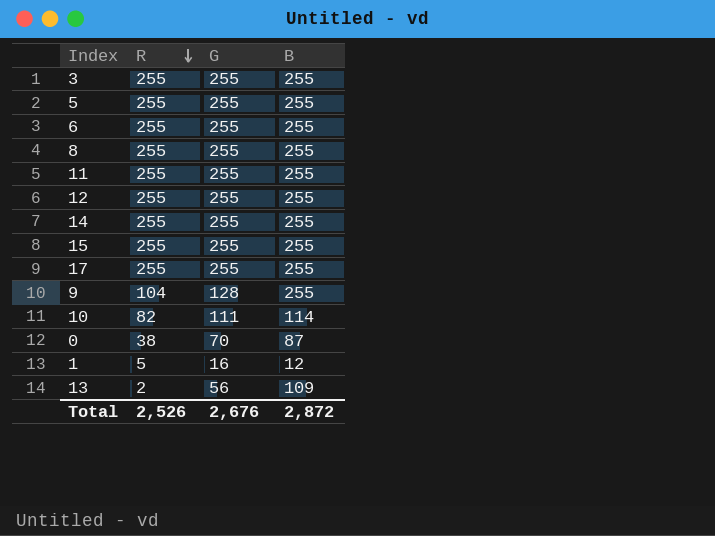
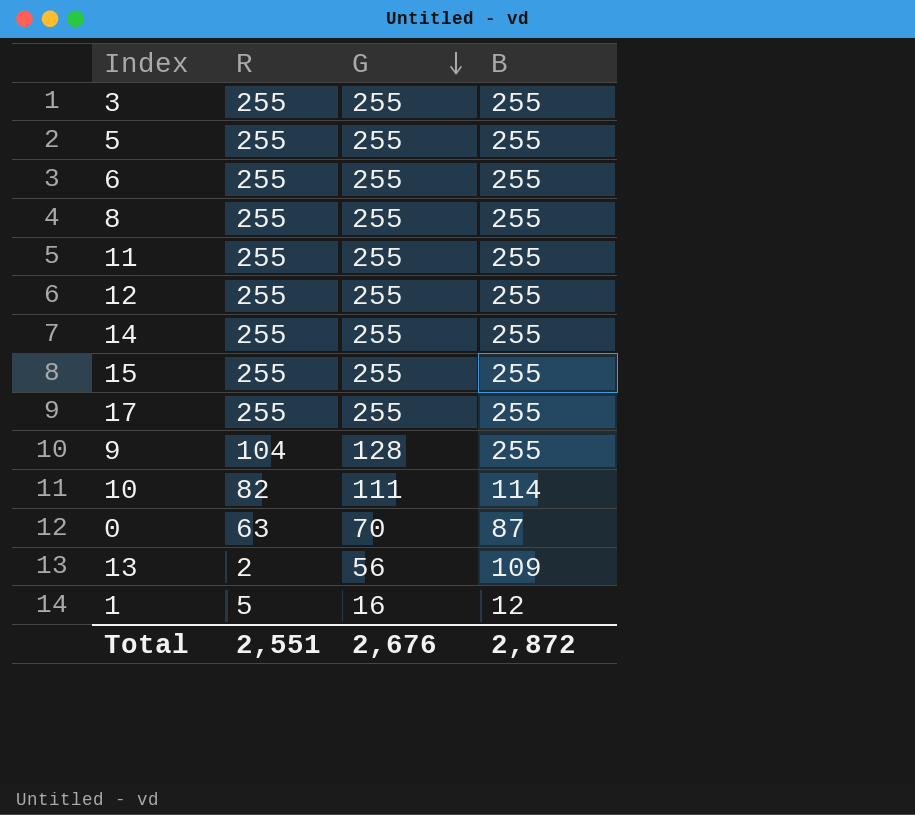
row order: R descending -> G descending
0 | R: 38 -> 63
Total | R: 2,526 -> 2,551

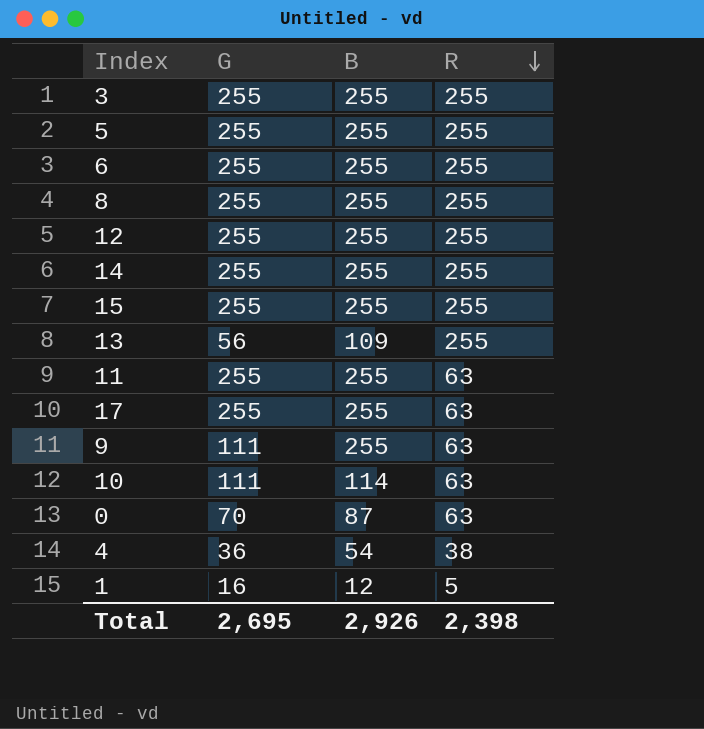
row order: G descending -> R descending
column R | position: 2 -> 4
13 | R: 2 -> 255
11 | R: 255 -> 63
17 | R: 255 -> 63
9 | G: 128 -> 111
9 | R: 104 -> 63
10 | R: 82 -> 63
row 4: none -> 36 | 54 | 38
Total | G: 2,676 -> 2,695
Total | B: 2,872 -> 2,926
Total | R: 2,551 -> 2,398

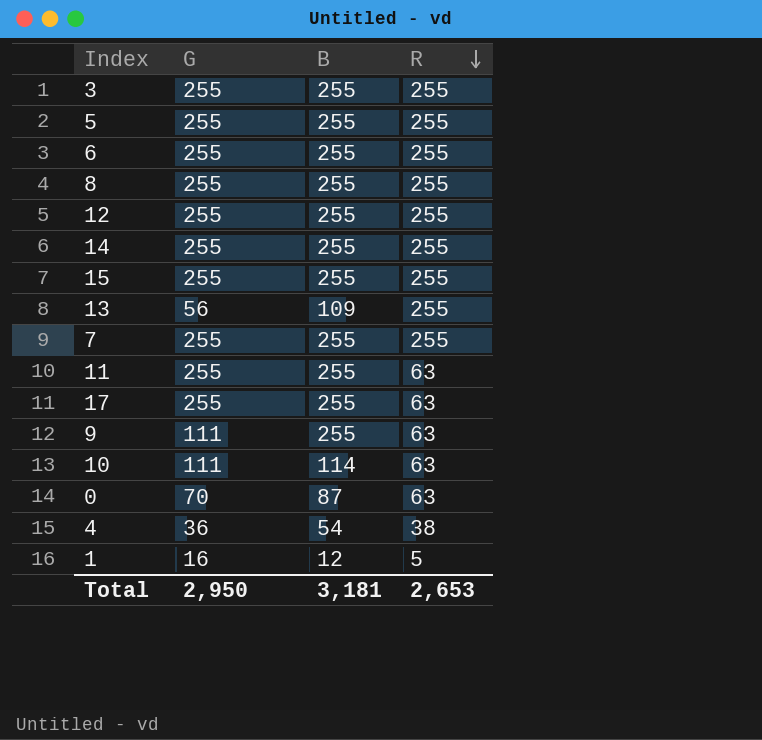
row 7: none -> 255 | 255 | 255
Total | G: 2,695 -> 2,950
Total | B: 2,926 -> 3,181
Total | R: 2,398 -> 2,653

